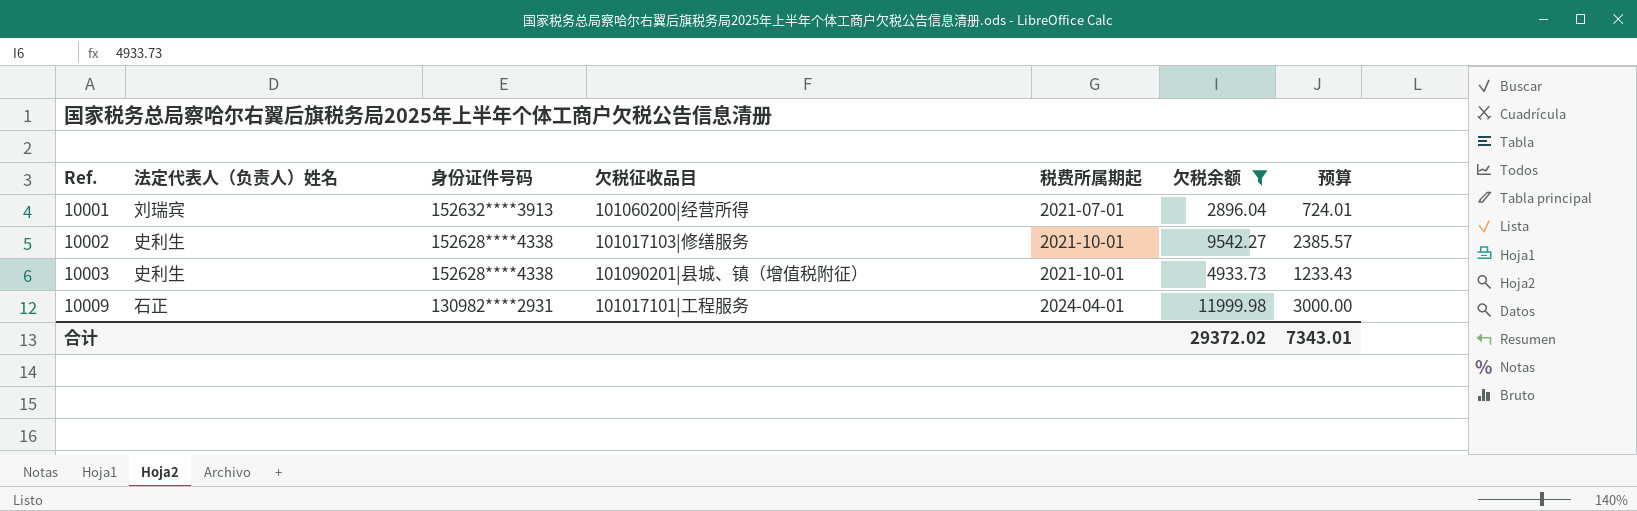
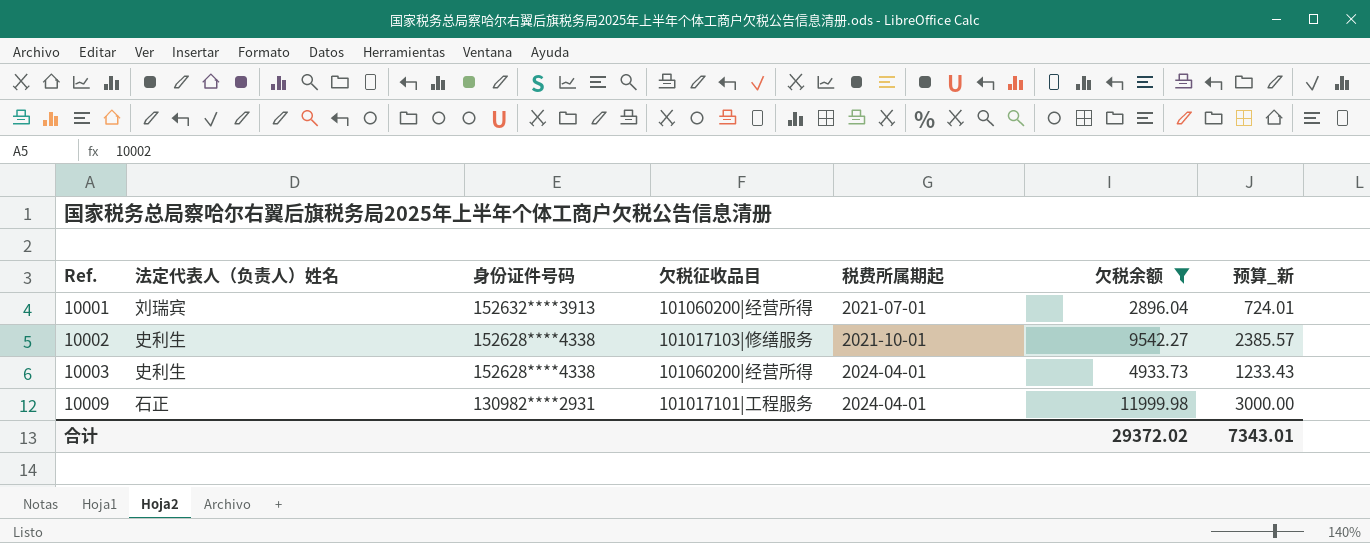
column name: 预算 -> 预算_新
10003 | 欠税征收品目: 101090201|县城、镇（增值税附征） -> 101060200|经营所得
10003 | 税费所属期起: 2021-10-01 -> 2024-04-01

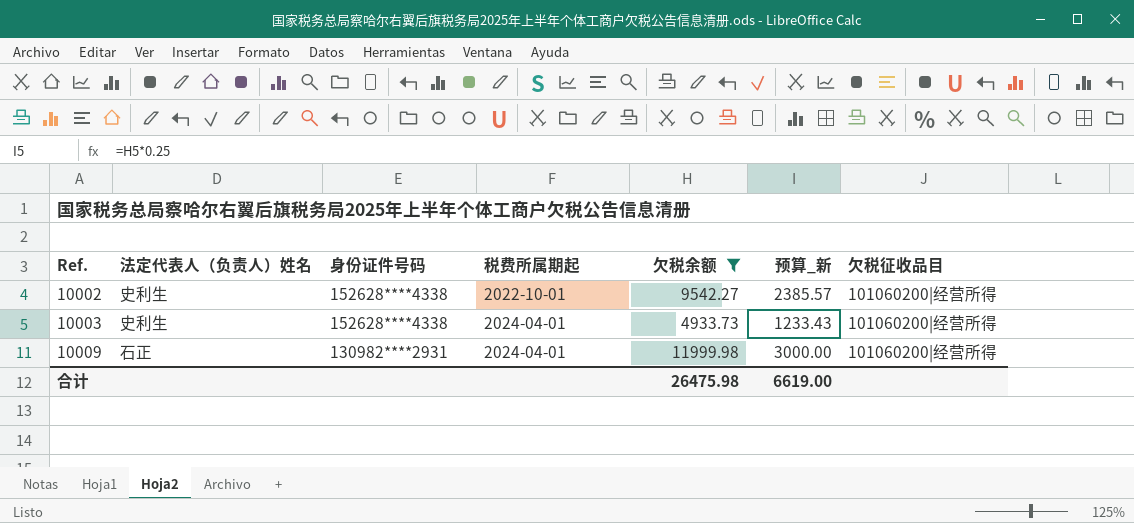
column 欠税征收品目 | position: 4 -> 7
row 10001: 刘瑞宾 | 152632****3913 | 101060200|经营所得 | 2021-07-01 | 2896.04 | 724.01 -> none
10002 | 税费所属期起: 2021-10-01 -> 2022-10-01
10002 | 欠税征收品目: 101017103|修缮服务 -> 101060200|经营所得
10009 | 欠税征收品目: 101017101|工程服务 -> 101060200|经营所得
合计 | 欠税余额: 29372.02 -> 26475.98
合计 | 预算_新: 7343.01 -> 6619.00

